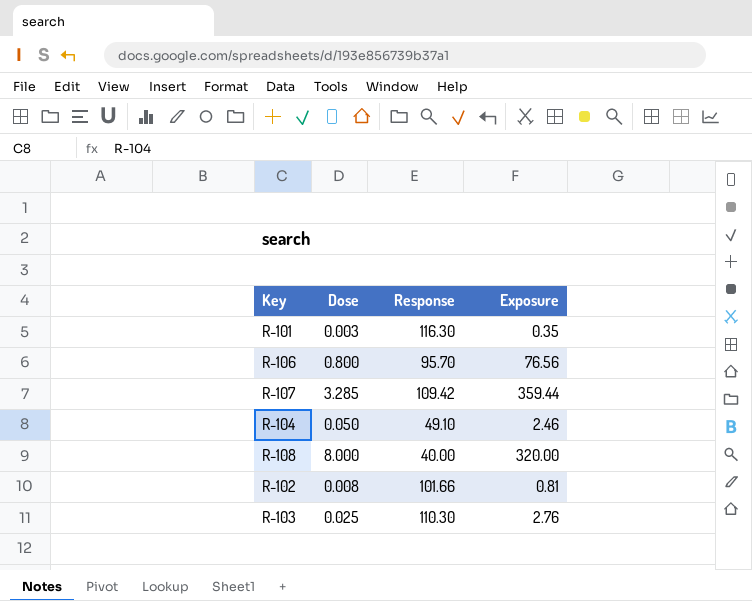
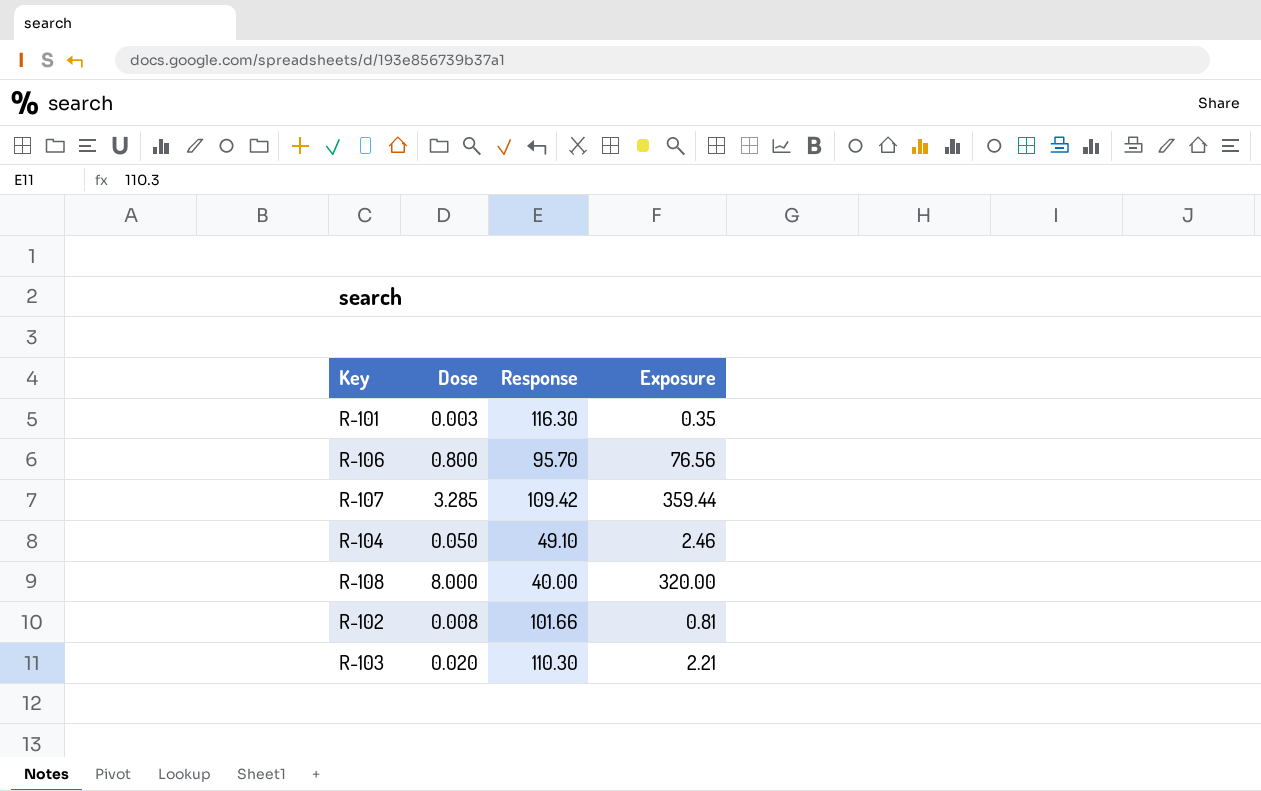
R-103 | Dose: 0.025 -> 0.020
R-103 | Exposure: 2.76 -> 2.21

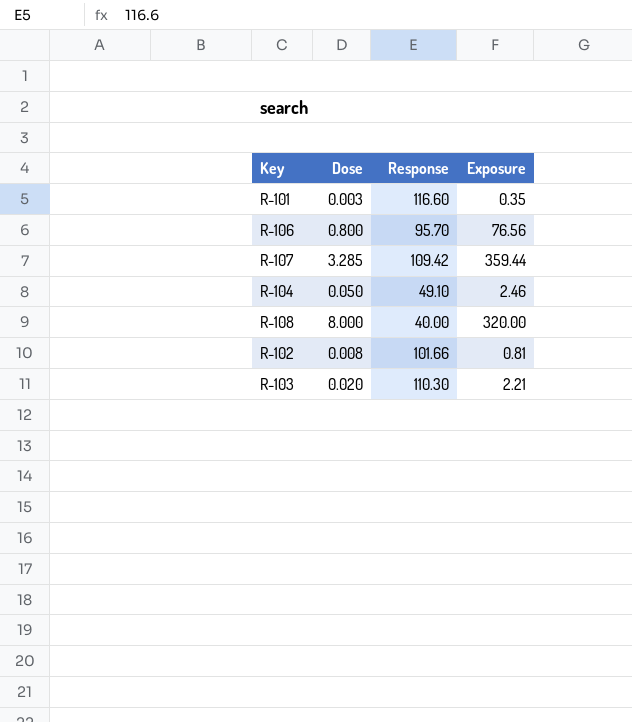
R-101 | Response: 116.30 -> 116.60

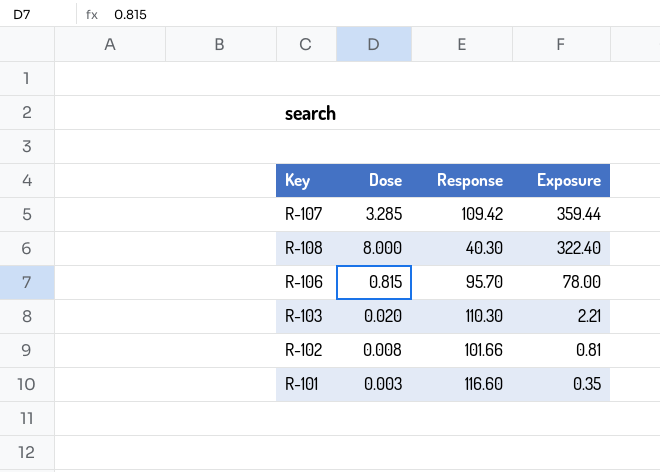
row order: none -> Exposure descending
row R-104: 0.050 | 49.10 | 2.46 -> none
R-108 | Response: 40.00 -> 40.30
R-108 | Exposure: 320.00 -> 322.40
R-106 | Dose: 0.800 -> 0.815
R-106 | Exposure: 76.56 -> 78.00

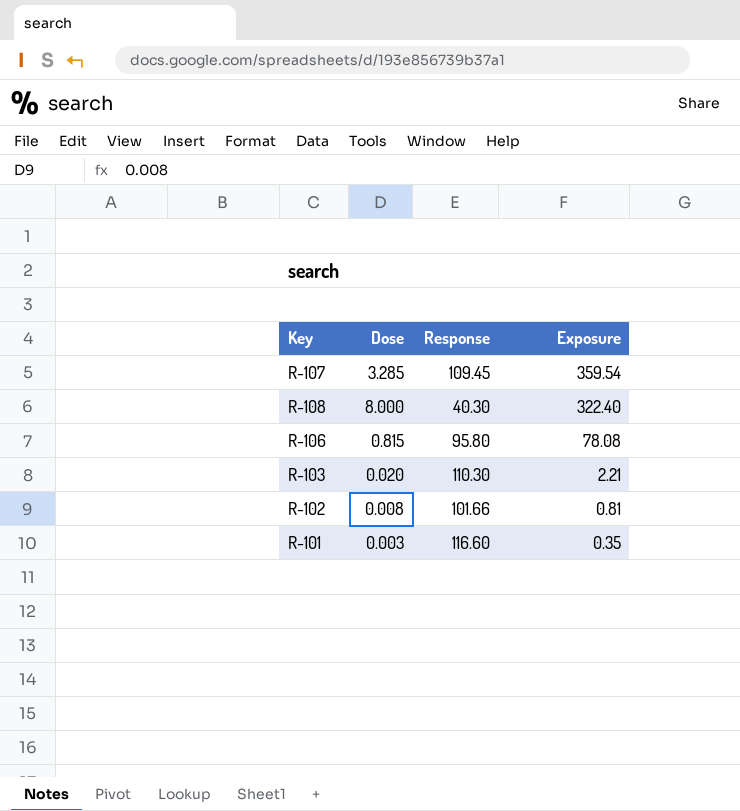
R-107 | Response: 109.42 -> 109.45
R-107 | Exposure: 359.44 -> 359.54
R-106 | Response: 95.70 -> 95.80
R-106 | Exposure: 78.00 -> 78.08

